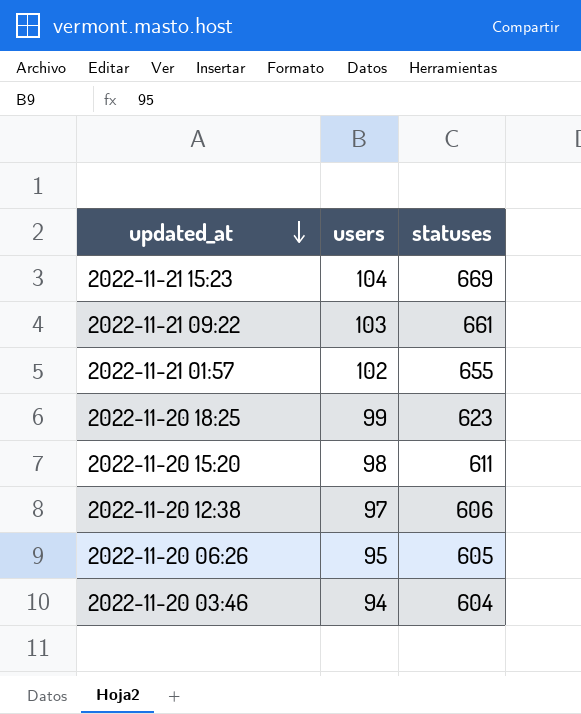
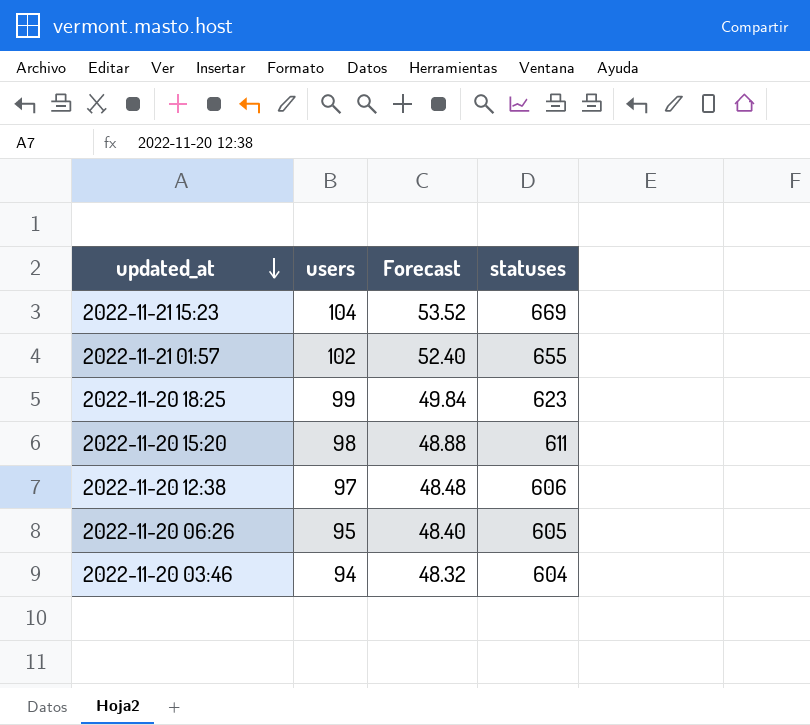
column Forecast | formula: none -> [statuses] * 0.08
row 2022-11-21 09:22: 103 | 661 -> none

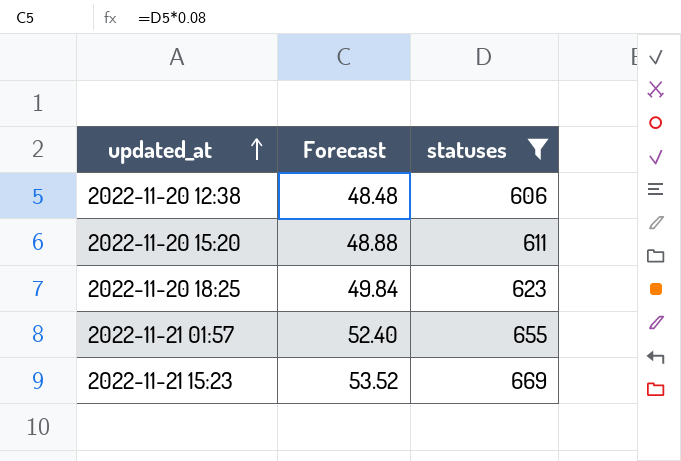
filter: none -> statuses >= 606
row order: updated_at descending -> updated_at ascending
column users | position: 2 -> none

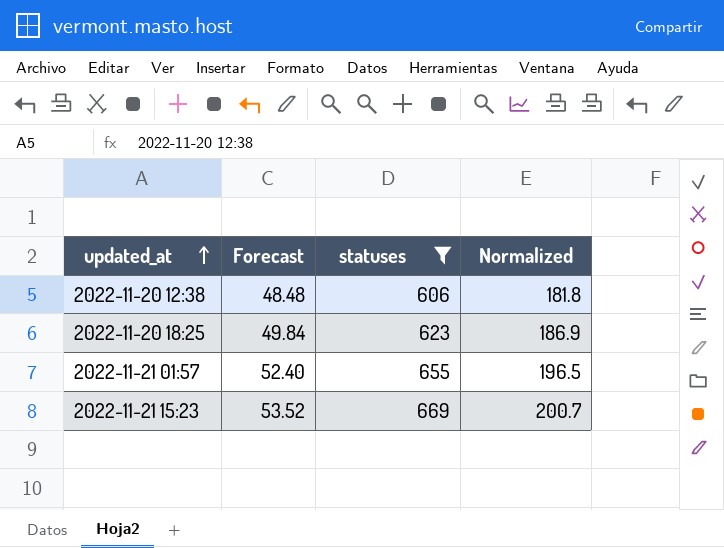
column Normalized | formula: none -> [statuses] * 0.3
row 2022-11-20 15:20: 48.88 | 611 -> none

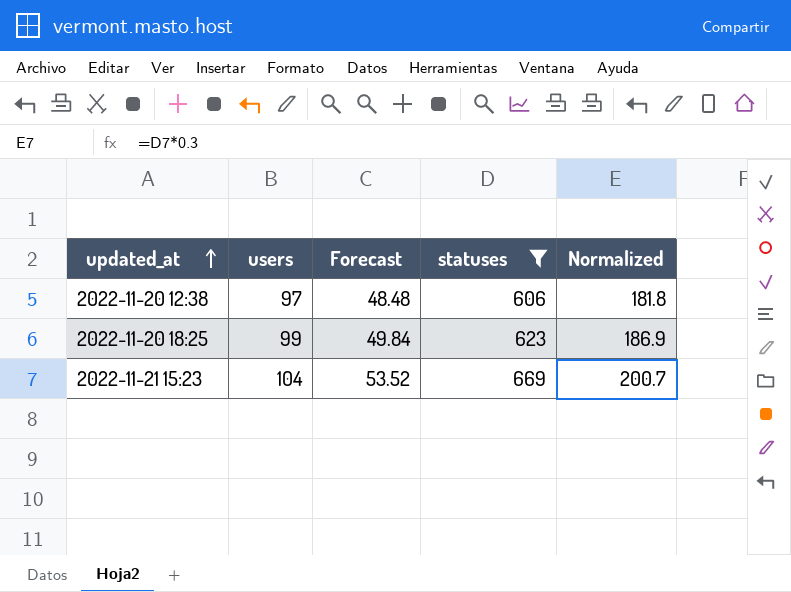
column users | position: none -> 2
row 2022-11-21 01:57: 52.40 | 655 | 196.5 -> none

